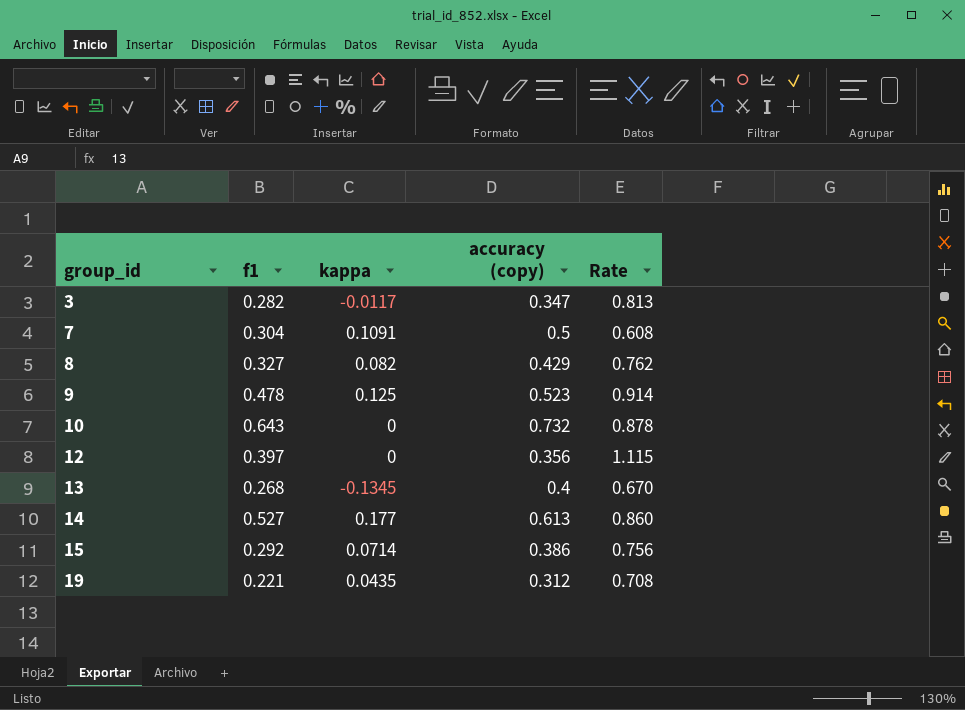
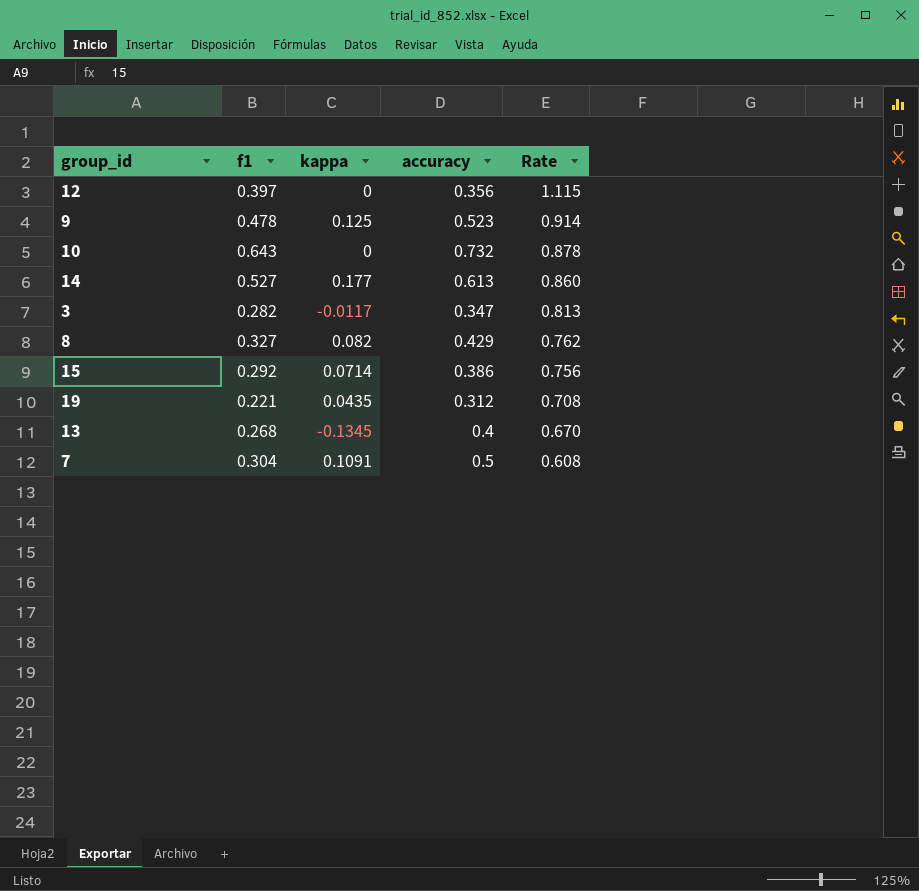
row order: group_id ascending -> Rate descending
column name: accuracy (copy) -> accuracy

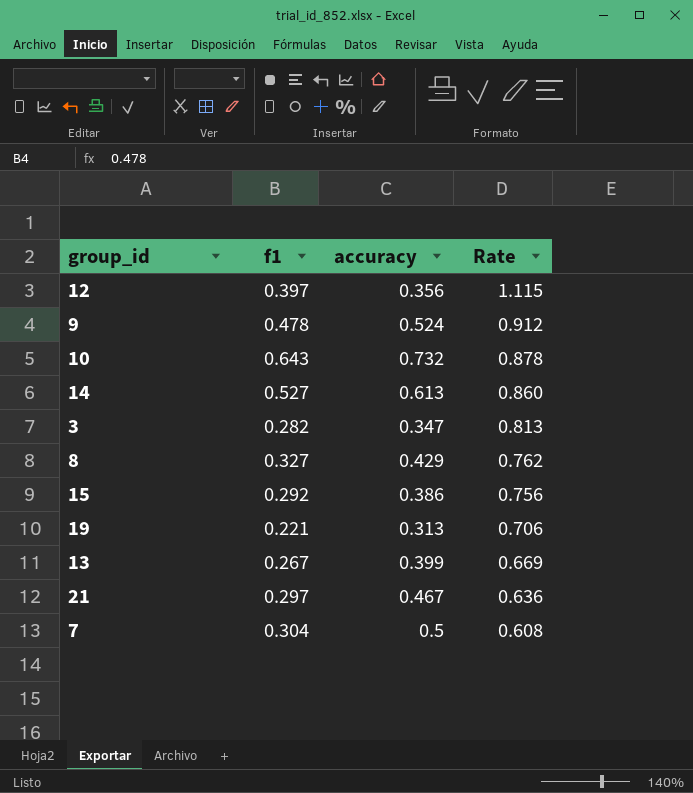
column kappa | position: 3 -> none
9 | accuracy: 0.523 -> 0.524
9 | Rate: 0.914 -> 0.912
19 | accuracy: 0.312 -> 0.313
19 | Rate: 0.708 -> 0.706
13 | f1: 0.268 -> 0.267
13 | accuracy: 0.4 -> 0.399
13 | Rate: 0.670 -> 0.669
row 21: none -> 0.297 | 0.467 | 0.636

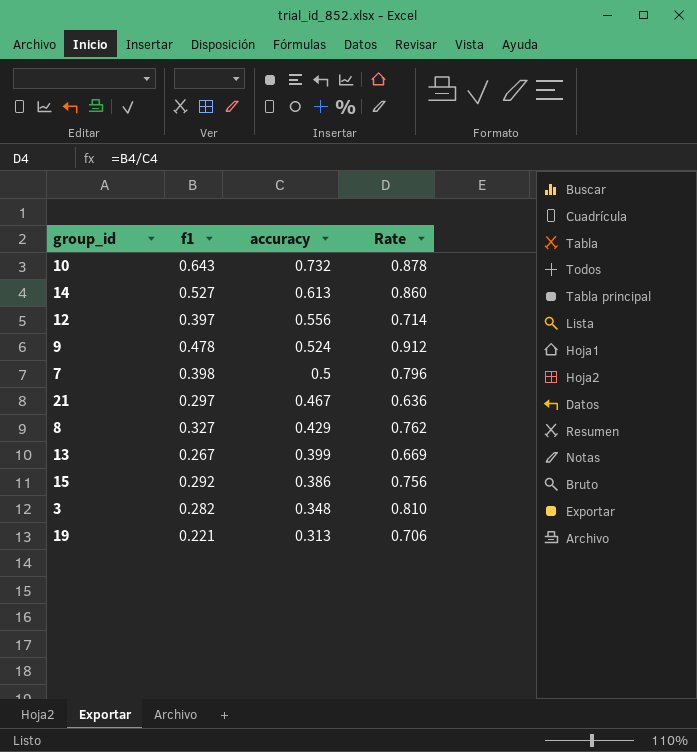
row order: Rate descending -> accuracy descending
12 | accuracy: 0.356 -> 0.556
12 | Rate: 1.115 -> 0.714
7 | f1: 0.304 -> 0.398
7 | Rate: 0.608 -> 0.796
3 | accuracy: 0.347 -> 0.348
3 | Rate: 0.813 -> 0.810

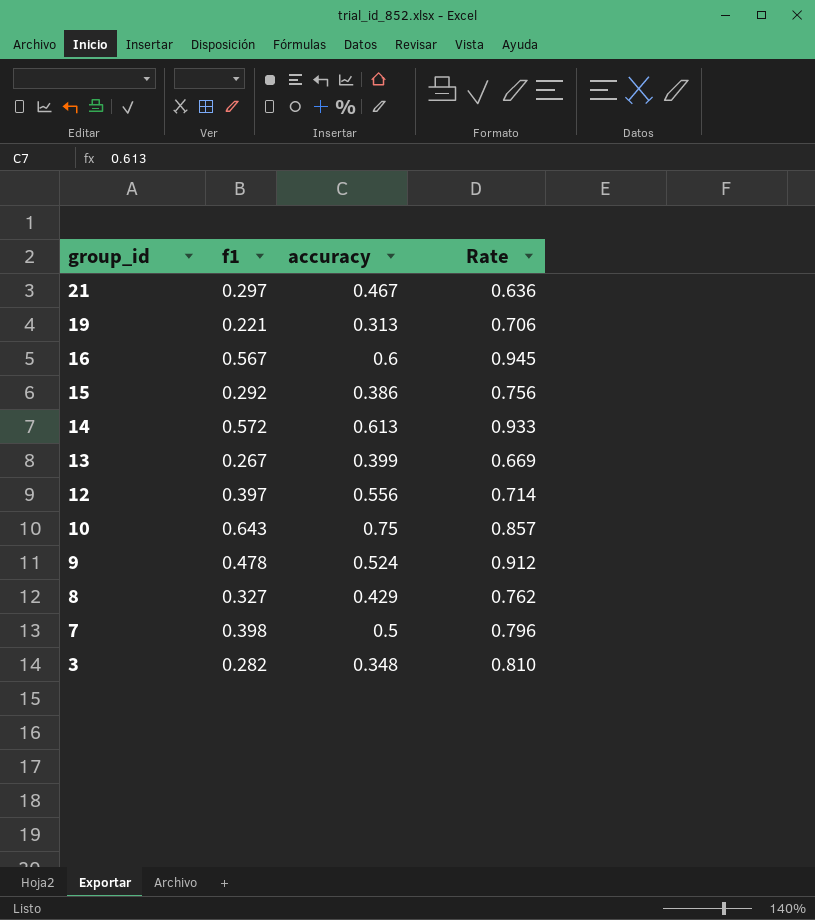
row order: accuracy descending -> group_id descending
row 16: none -> 0.567 | 0.6 | 0.945
14 | f1: 0.527 -> 0.572
14 | Rate: 0.860 -> 0.933
10 | accuracy: 0.732 -> 0.75
10 | Rate: 0.878 -> 0.857

